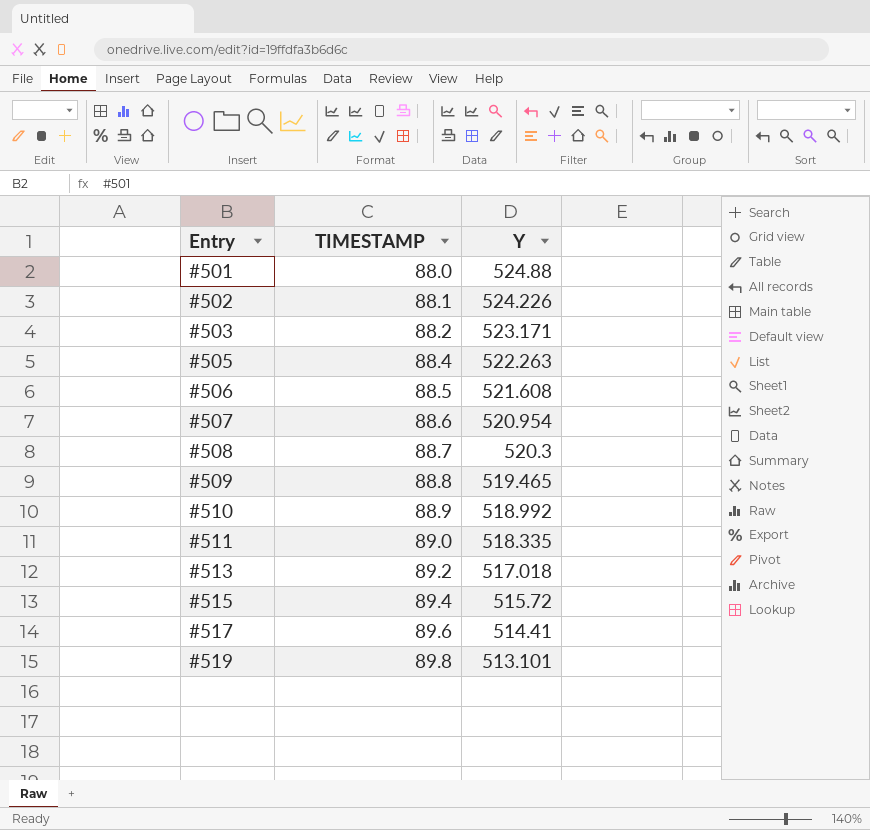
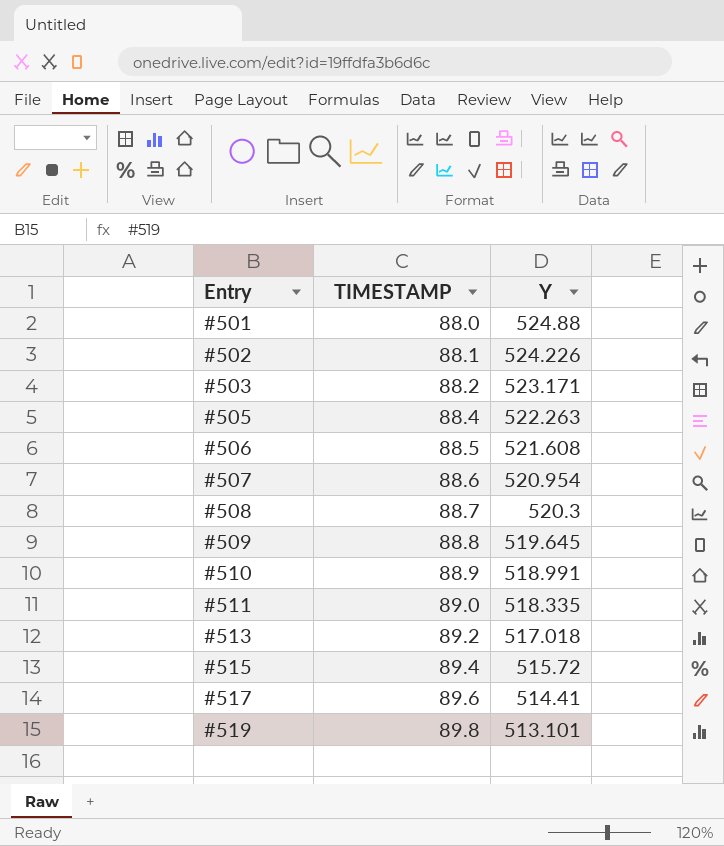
#509 | Y: 519.465 -> 519.645
#510 | Y: 518.992 -> 518.991

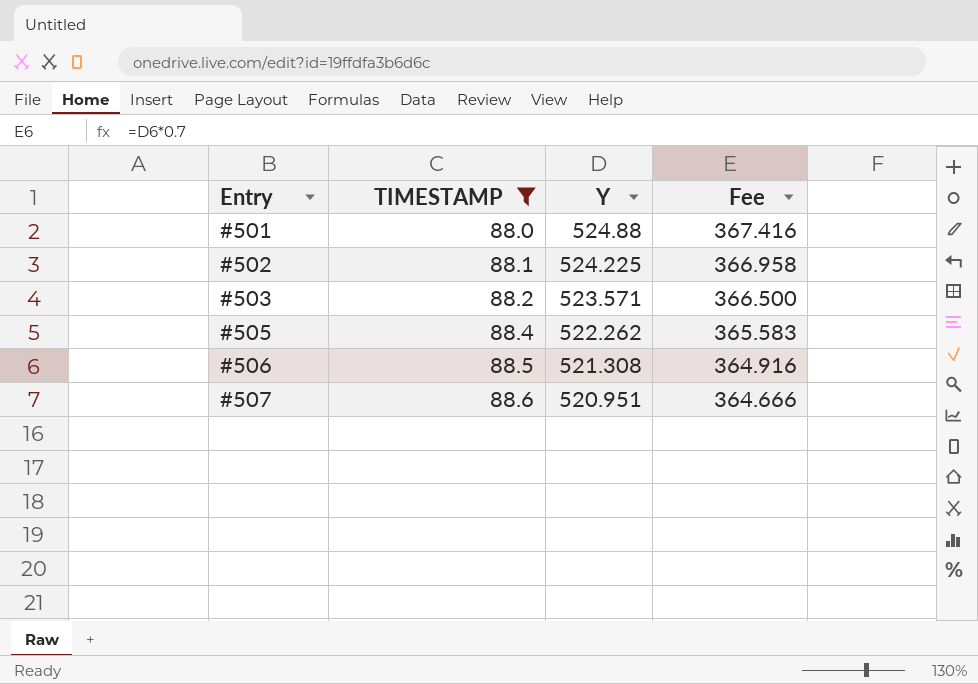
filter: none -> TIMESTAMP <= 88.6
column Fee | formula: none -> [Y] * 0.7
#502 | Y: 524.226 -> 524.225
#503 | Y: 523.171 -> 523.571
#505 | Y: 522.263 -> 522.262
#506 | Y: 521.608 -> 521.308
#507 | Y: 520.954 -> 520.951

